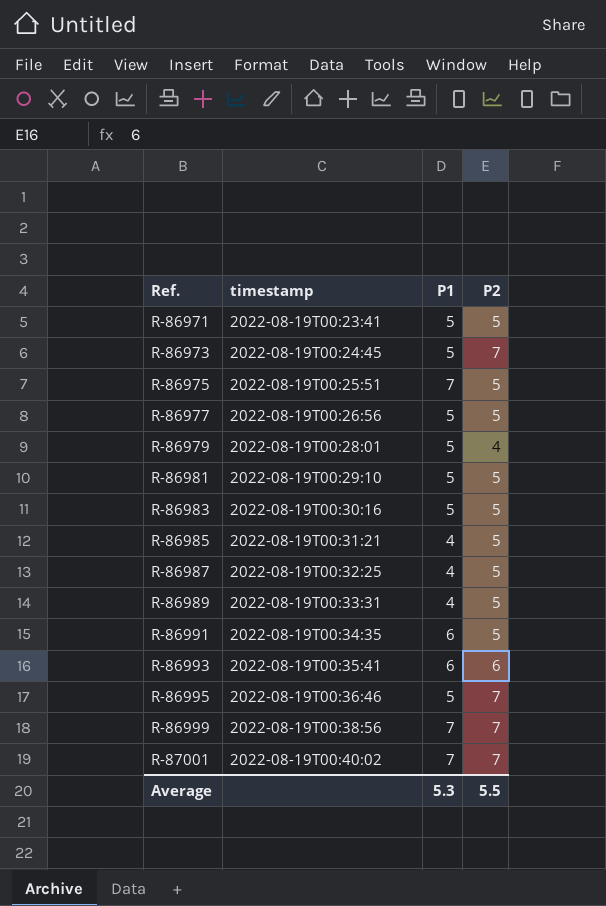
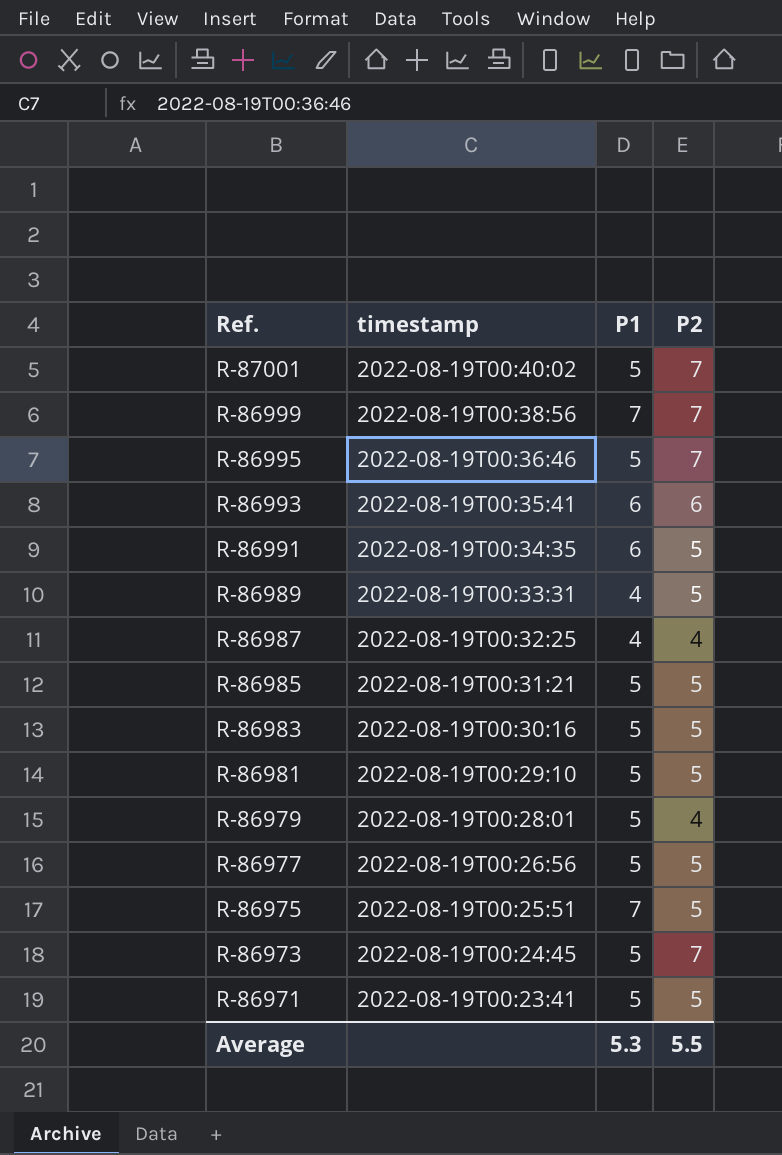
row order: Ref. ascending -> Ref. descending
R-87001 | P1: 7 -> 5
R-86987 | P2: 5 -> 4
R-86985 | P1: 4 -> 5

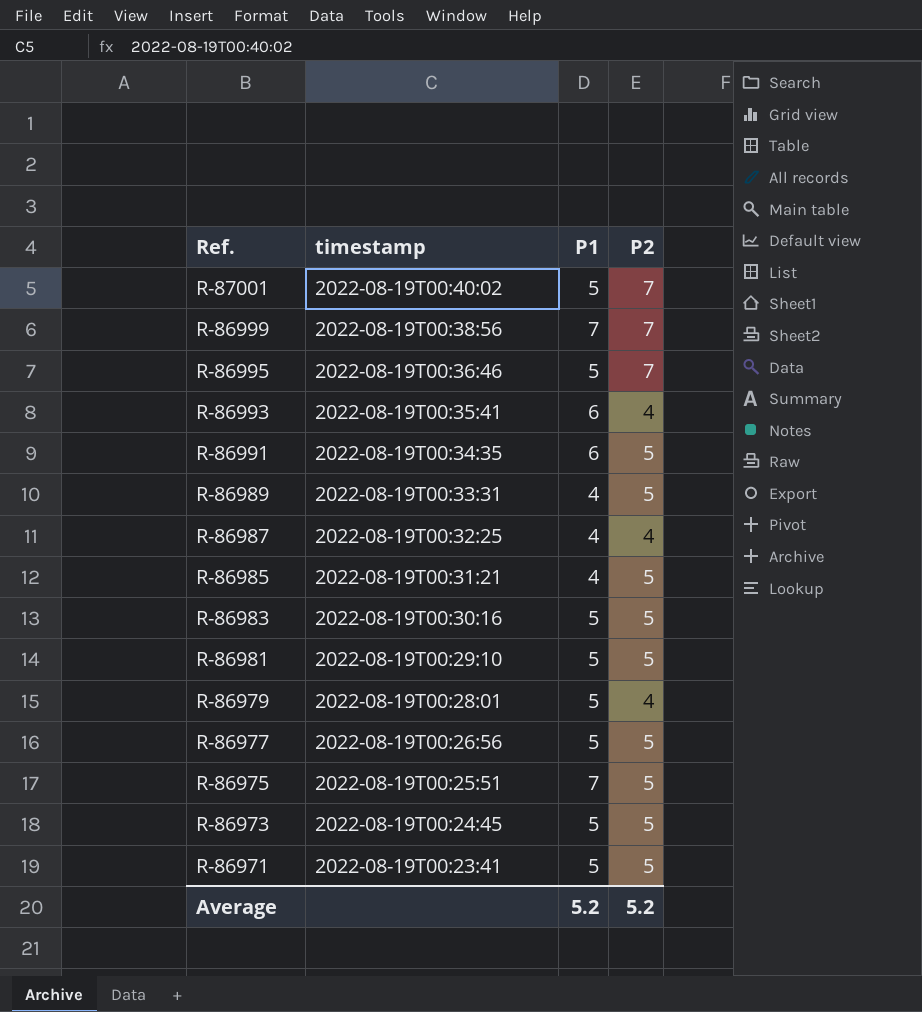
R-86993 | P2: 6 -> 4
R-86985 | P1: 5 -> 4
R-86973 | P2: 7 -> 5
Average | P1: 5.3 -> 5.2
Average | P2: 5.5 -> 5.2

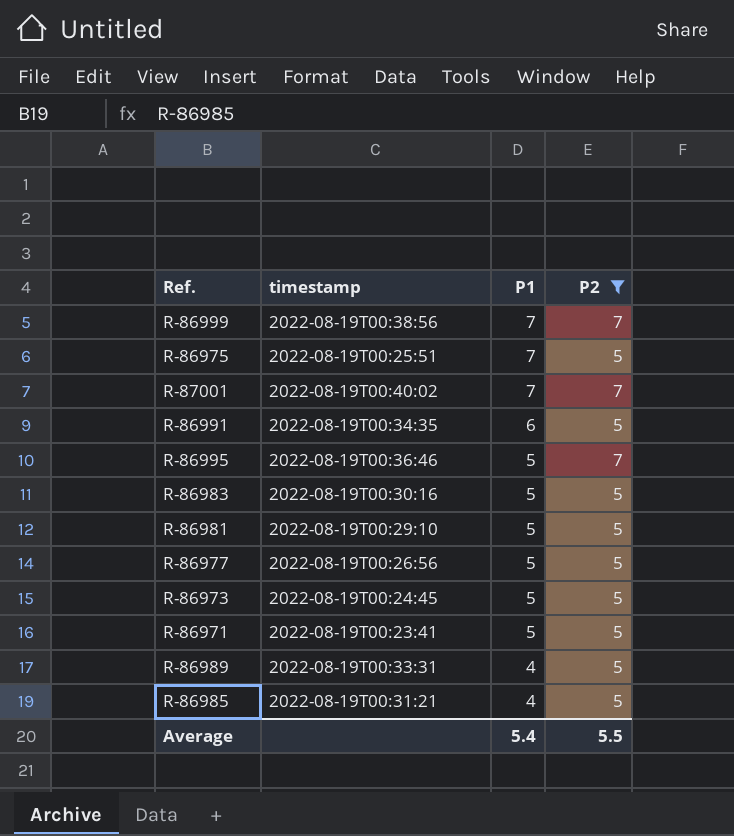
filter: none -> P2 != 4
row order: Ref. descending -> P1 descending
R-87001 | P1: 5 -> 7
Average | P1: 5.2 -> 5.4
Average | P2: 5.2 -> 5.5

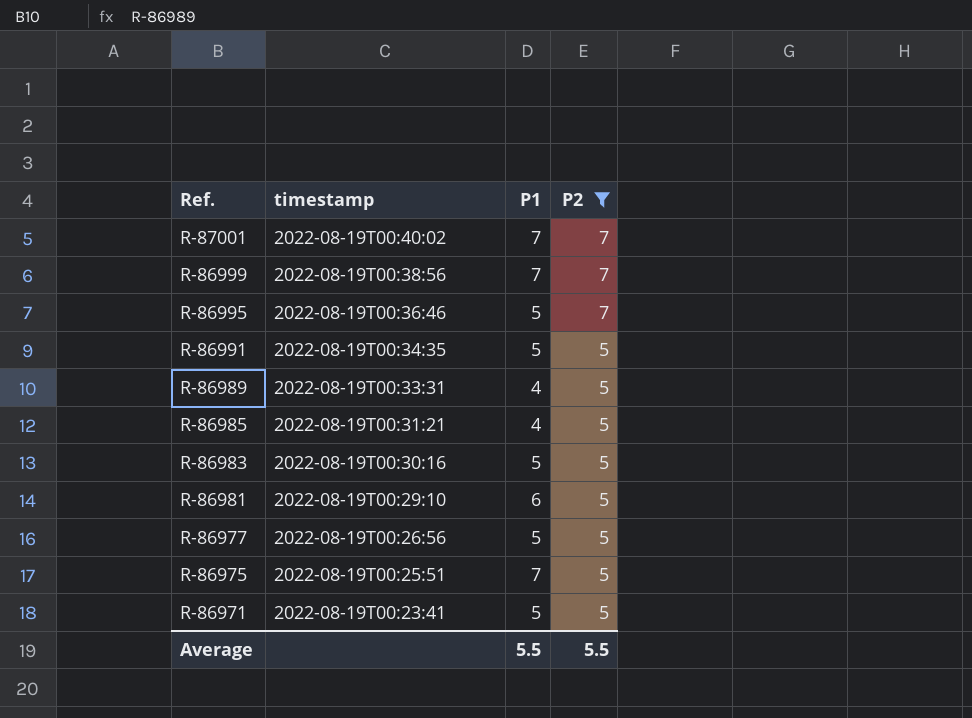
row order: P1 descending -> Ref. descending
row R-86973: 2022-08-19T00:24:45 | 5 | 5 -> none
R-86991 | P1: 6 -> 5
R-86981 | P1: 5 -> 6
Average | P1: 5.4 -> 5.5

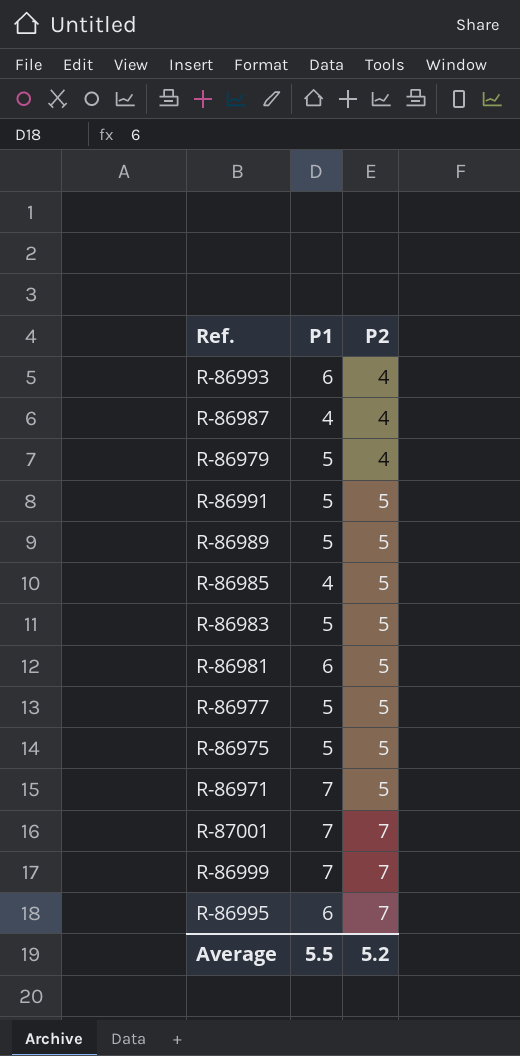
filter: P2 != 4 -> none
row order: Ref. descending -> P2 ascending
column timestamp | position: 2 -> none
R-86989 | P1: 4 -> 5
R-86975 | P1: 7 -> 5
R-86971 | P1: 5 -> 7
R-86995 | P1: 5 -> 6
Average | P2: 5.5 -> 5.2

